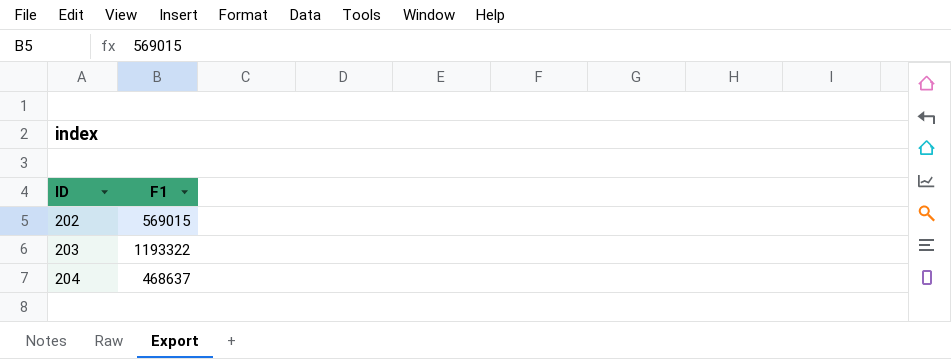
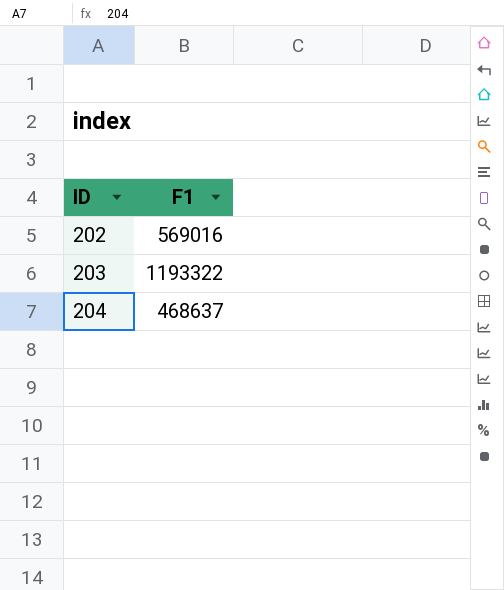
202 | F1: 569015 -> 569016

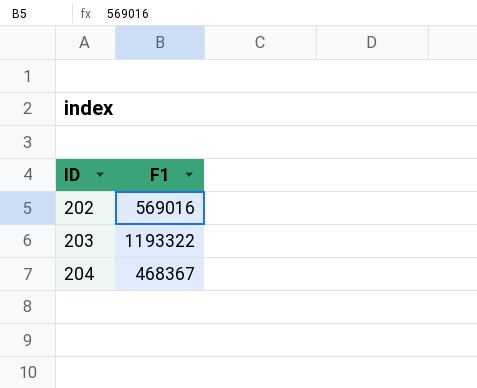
204 | F1: 468637 -> 468367

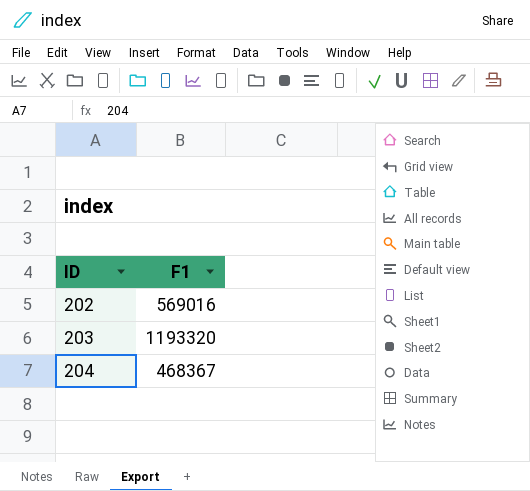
203 | F1: 1193322 -> 1193320

